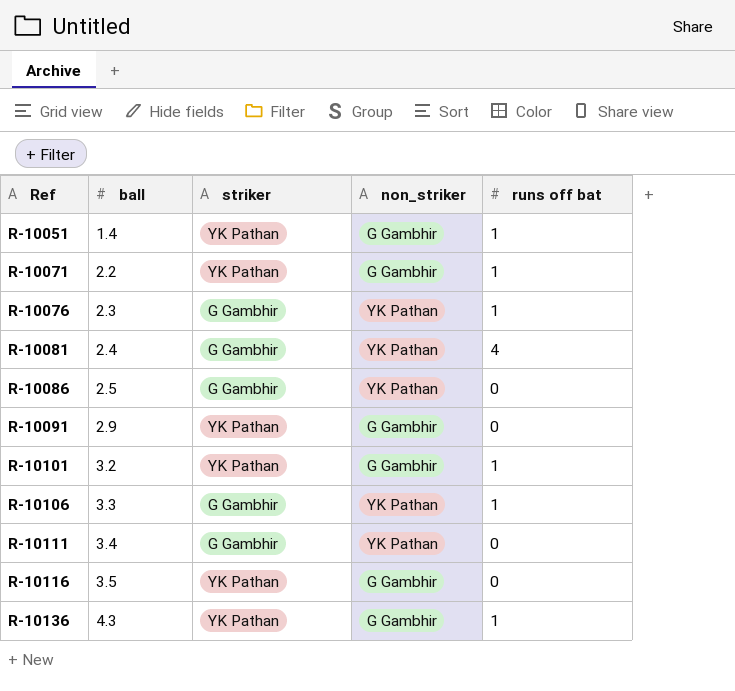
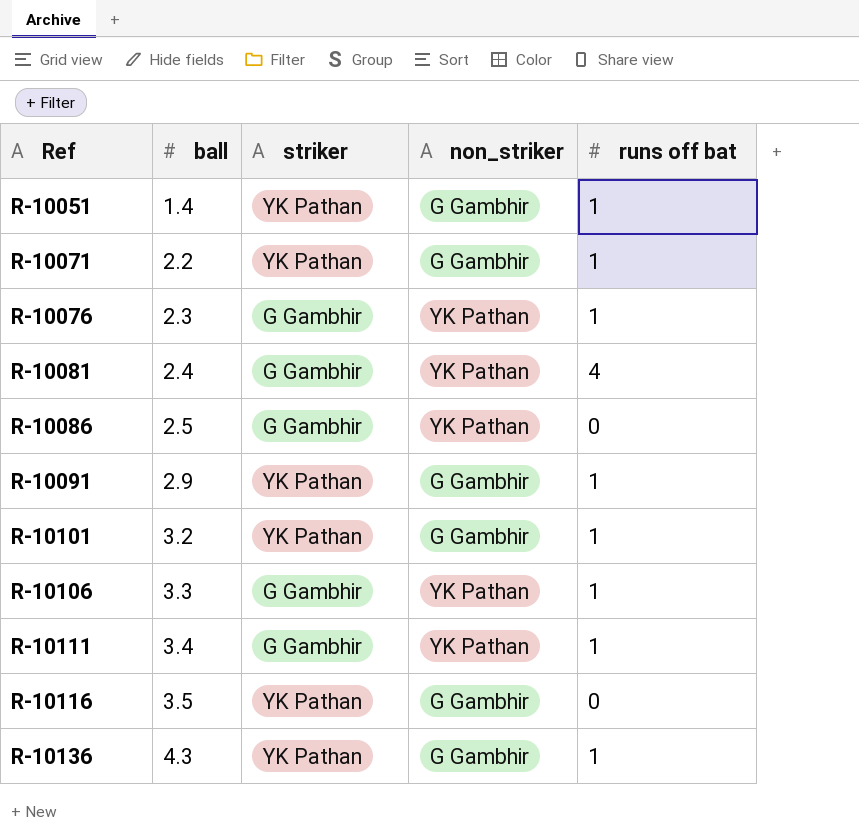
R-10091 | runs off bat: 0 -> 1
R-10111 | runs off bat: 0 -> 1

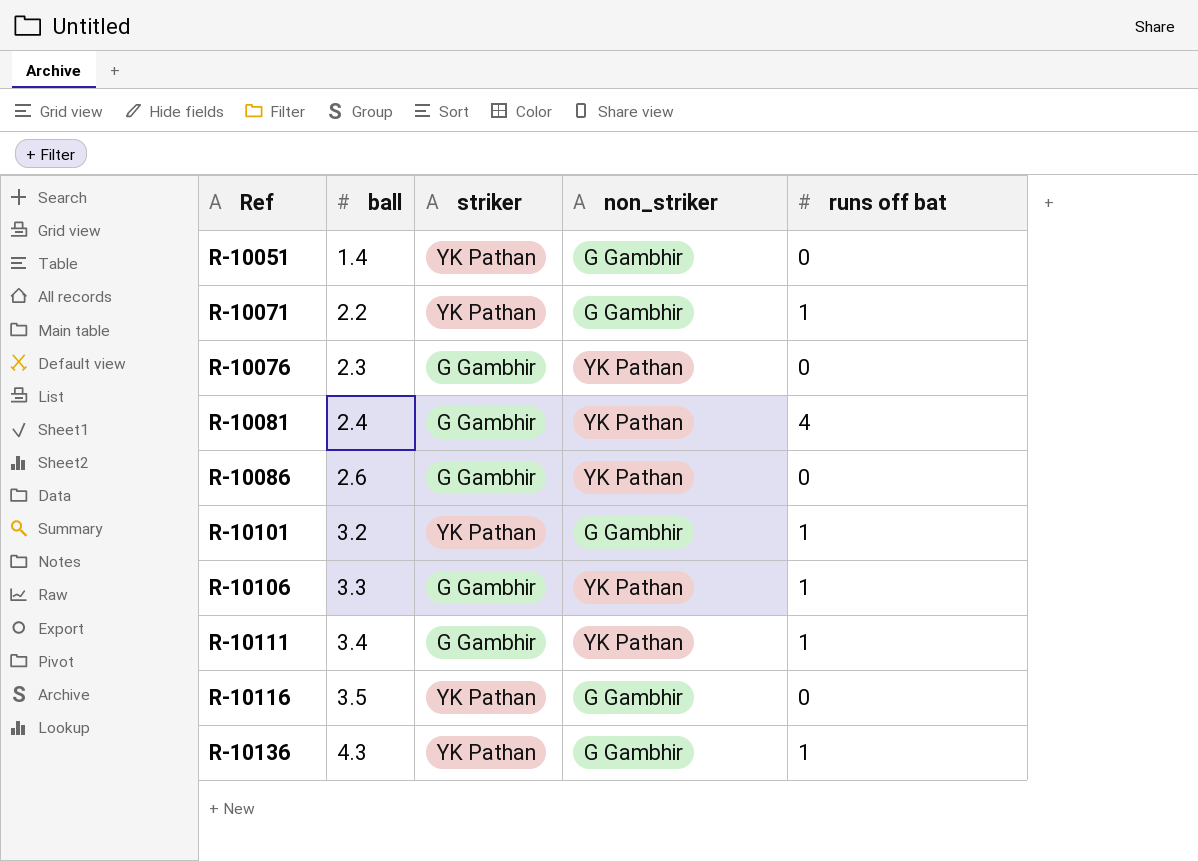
row R-10091: 2.9 | YK Pathan | G Gambhir | 1 -> none
R-10051 | runs off bat: 1 -> 0
R-10076 | runs off bat: 1 -> 0
R-10086 | ball: 2.5 -> 2.6

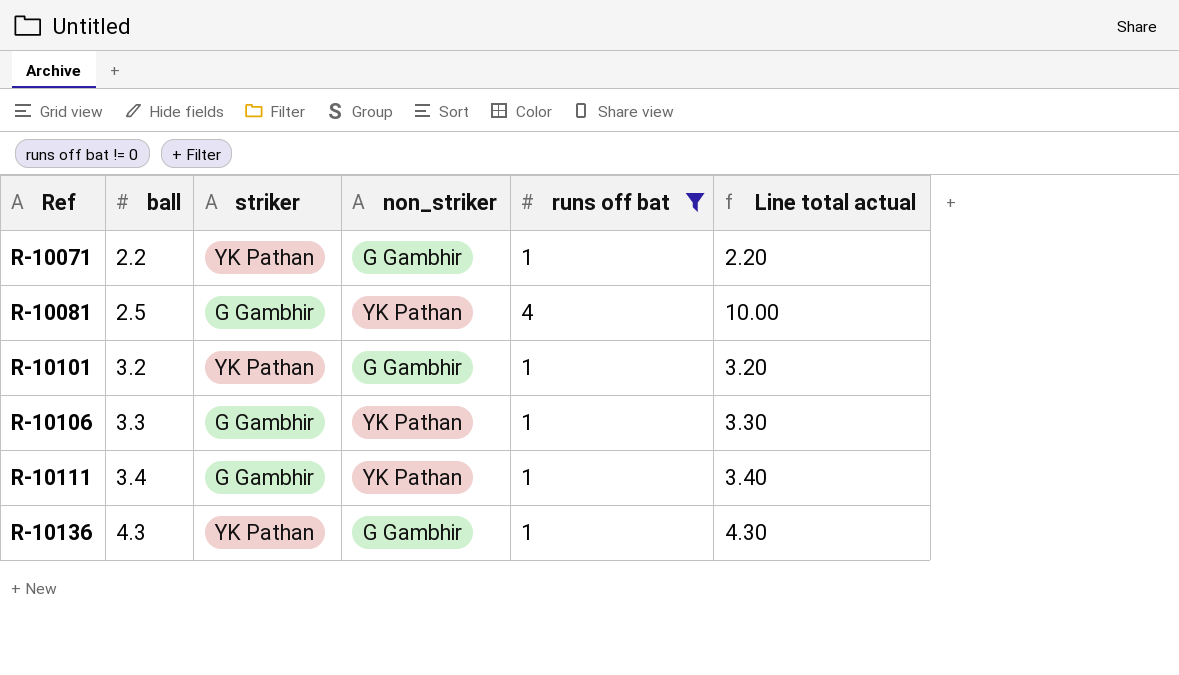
filter: none -> runs off bat != 0
column Line total actual | formula: none -> [ball] * [runs off bat]
R-10081 | ball: 2.4 -> 2.5

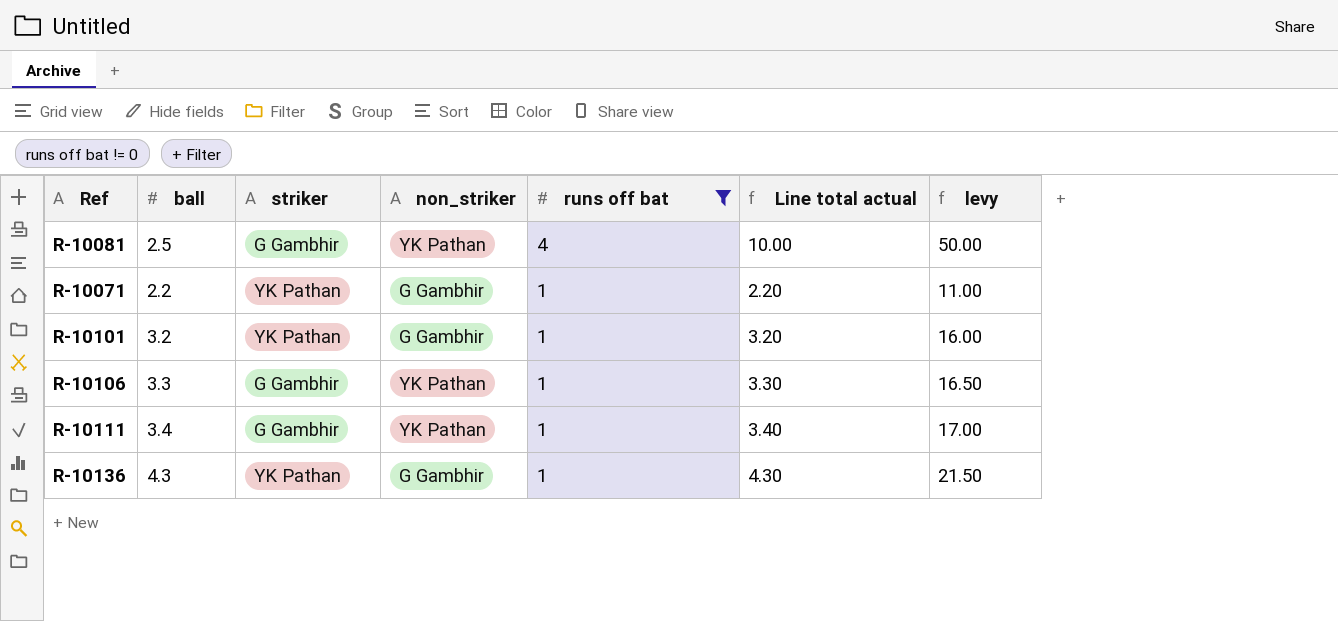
row order: Ref ascending -> runs off bat descending
column levy | formula: none -> [Line total actual] * 5

